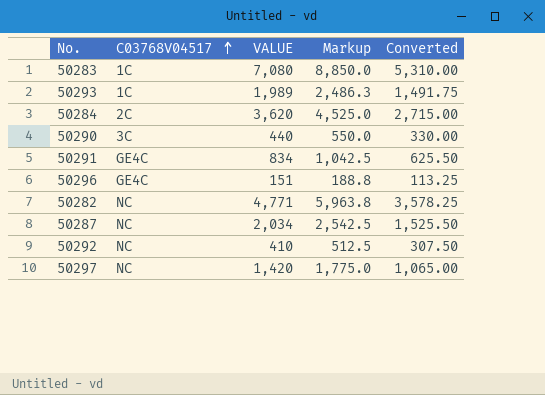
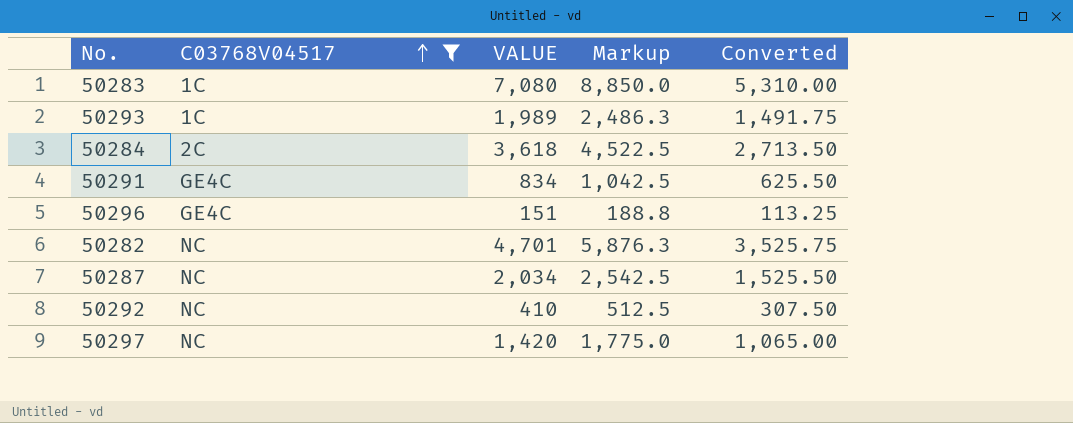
filter: none -> C03768V04517 != 3C
50284 | VALUE: 3,620 -> 3,618
50284 | Markup: 4,525.0 -> 4,522.5
50284 | Converted: 2,715.00 -> 2,713.50
50282 | VALUE: 4,771 -> 4,701
50282 | Markup: 5,963.8 -> 5,876.3
50282 | Converted: 3,578.25 -> 3,525.75

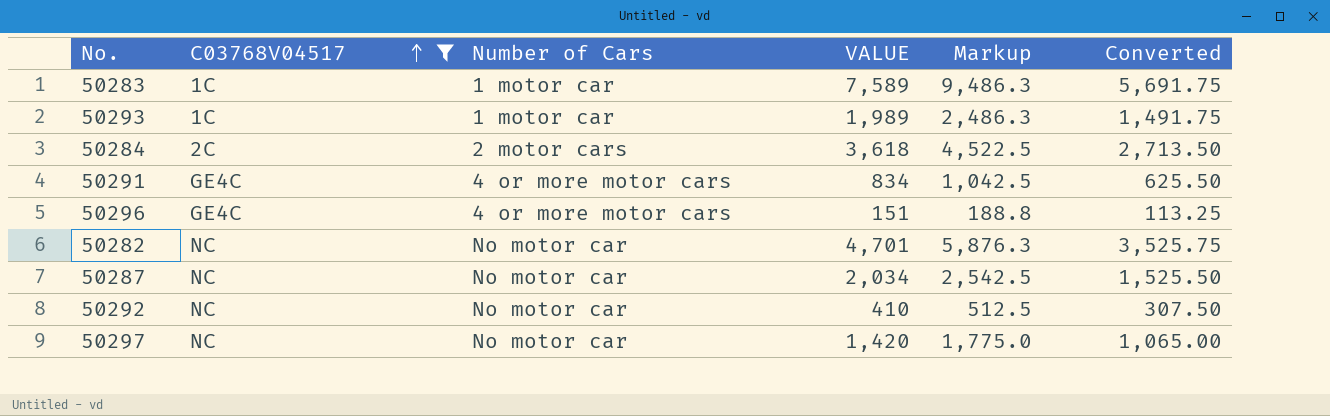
column Number of Cars | position: none -> 3
50283 | VALUE: 7,080 -> 7,589
50283 | Markup: 8,850.0 -> 9,486.3
50283 | Converted: 5,310.00 -> 5,691.75

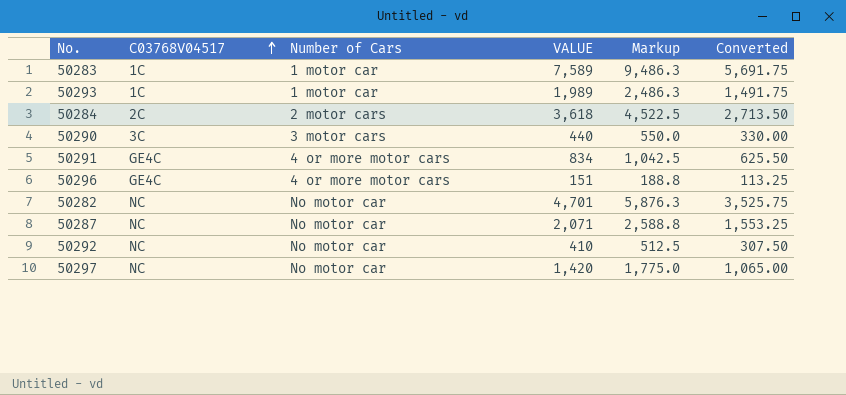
filter: C03768V04517 != 3C -> none
50287 | VALUE: 2,034 -> 2,071
50287 | Markup: 2,542.5 -> 2,588.8
50287 | Converted: 1,525.50 -> 1,553.25

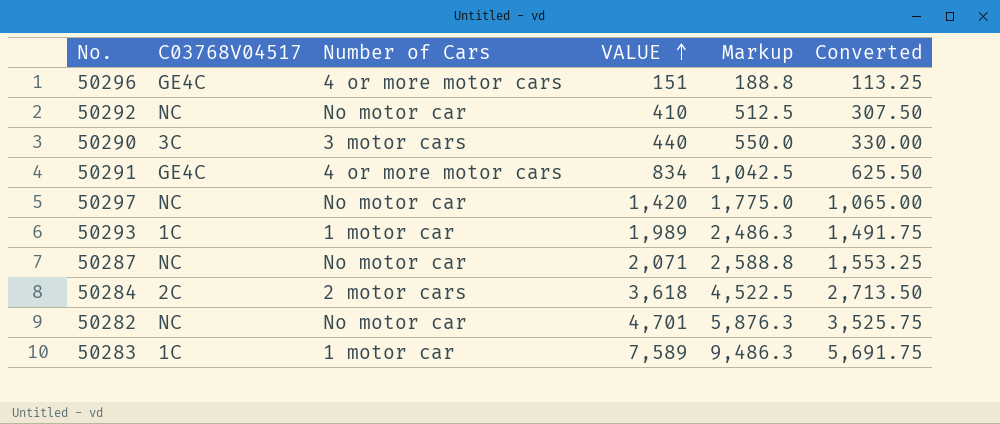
row order: C03768V04517 ascending -> VALUE ascending

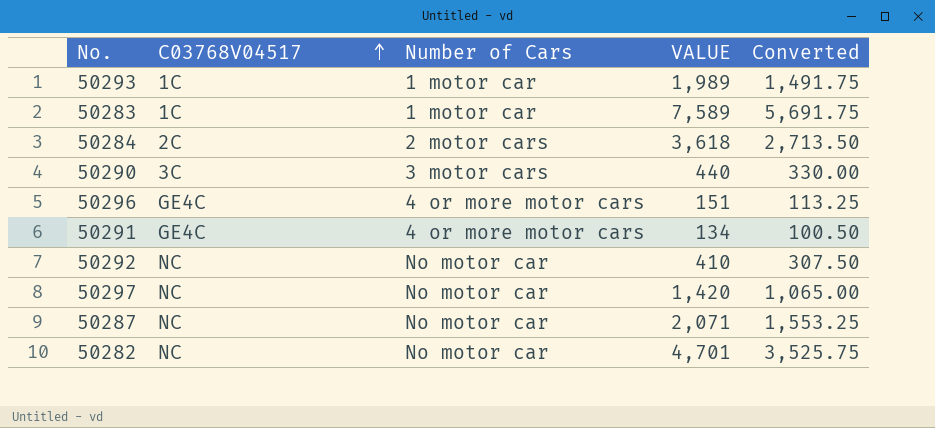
row order: VALUE ascending -> C03768V04517 ascending
column Markup | formula: [VALUE] * 1.25 -> none
50291 | VALUE: 834 -> 134
50291 | Converted: 625.50 -> 100.50

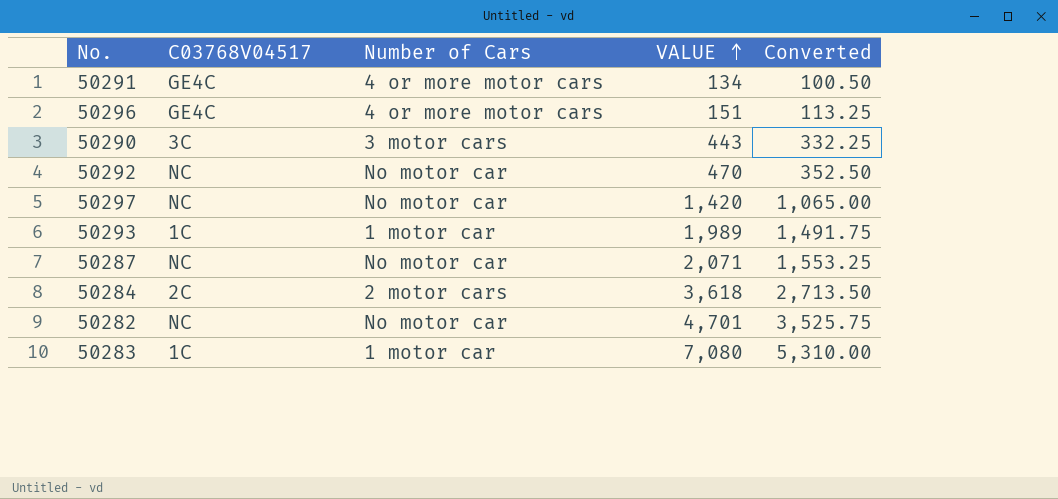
row order: C03768V04517 ascending -> VALUE ascending
50290 | VALUE: 440 -> 443
50290 | Converted: 330.00 -> 332.25
50292 | VALUE: 410 -> 470
50292 | Converted: 307.50 -> 352.50
50283 | VALUE: 7,589 -> 7,080
50283 | Converted: 5,691.75 -> 5,310.00

